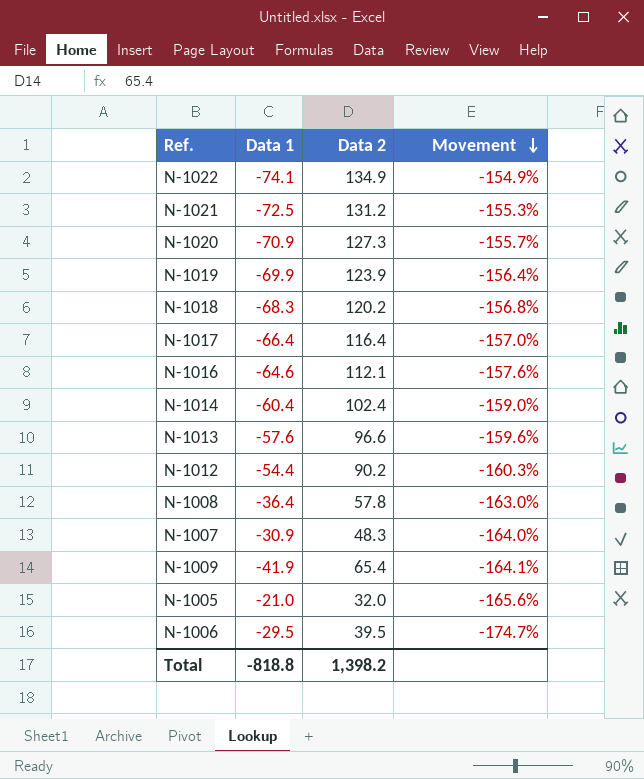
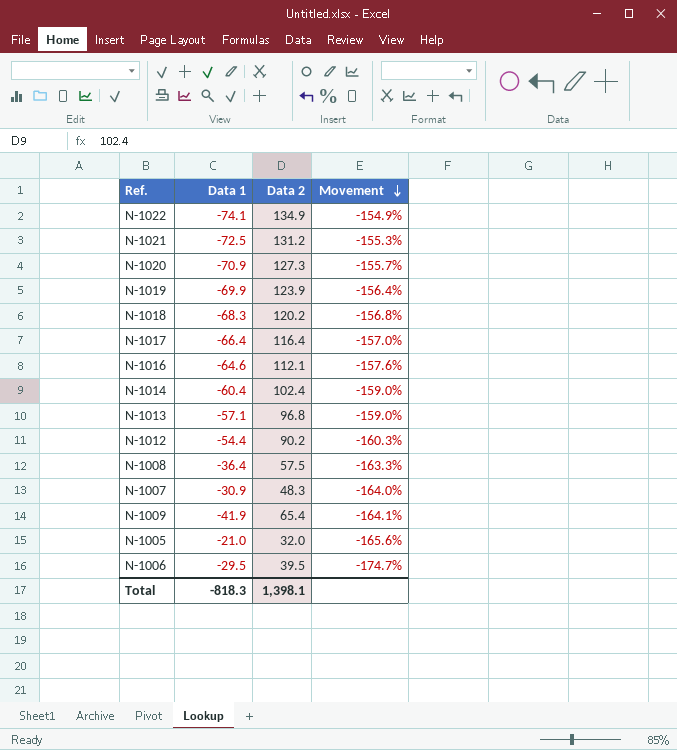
N-1013 | Data 1: -57.6 -> -57.1
N-1013 | Data 2: 96.6 -> 96.8
N-1013 | Movement: -159.6% -> -159.0%
N-1008 | Data 2: 57.8 -> 57.5
N-1008 | Movement: -163.0% -> -163.3%
Total | Data 1: -818.8 -> -818.3
Total | Data 2: 1,398.2 -> 1,398.1

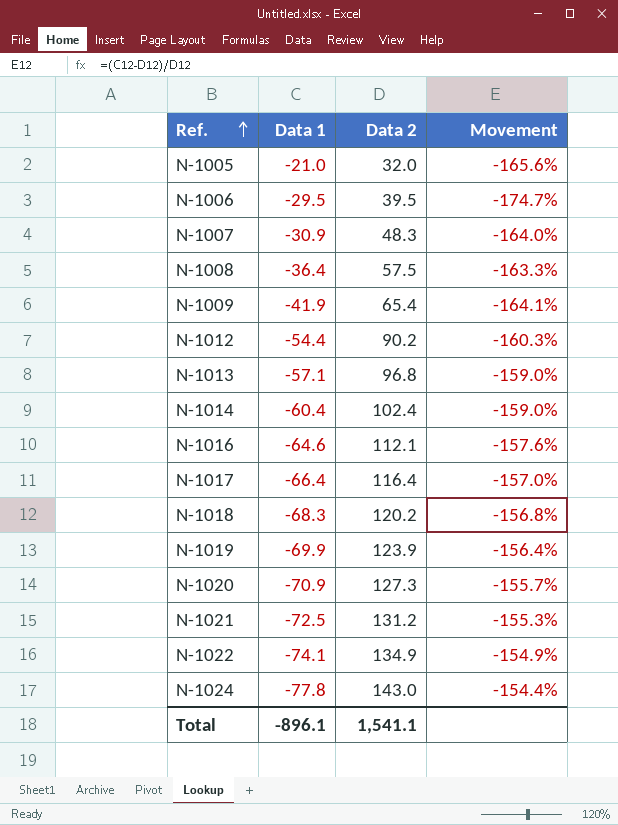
row order: Movement descending -> Ref. ascending
row N-1024: none -> -77.8 | 143.0 | -154.4%
Total | Data 1: -818.3 -> -896.1
Total | Data 2: 1,398.1 -> 1,541.1

